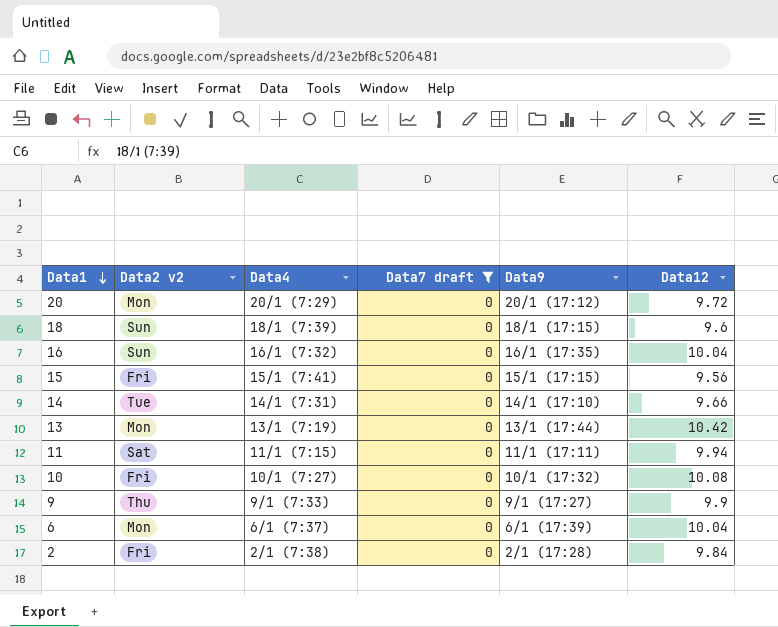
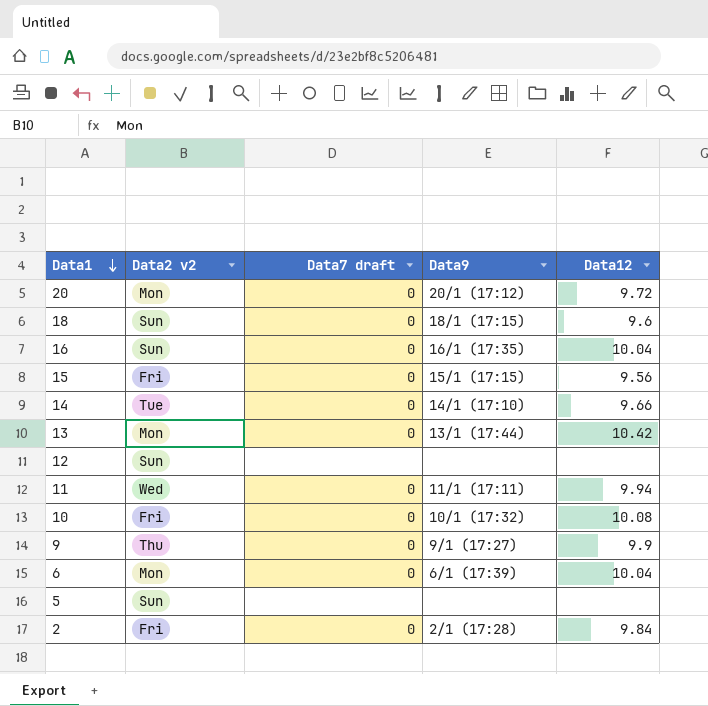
filter: Data7 draft = 0 -> none
column Data4 | position: 3 -> none
11 | Data2 v2: Sat -> Wed

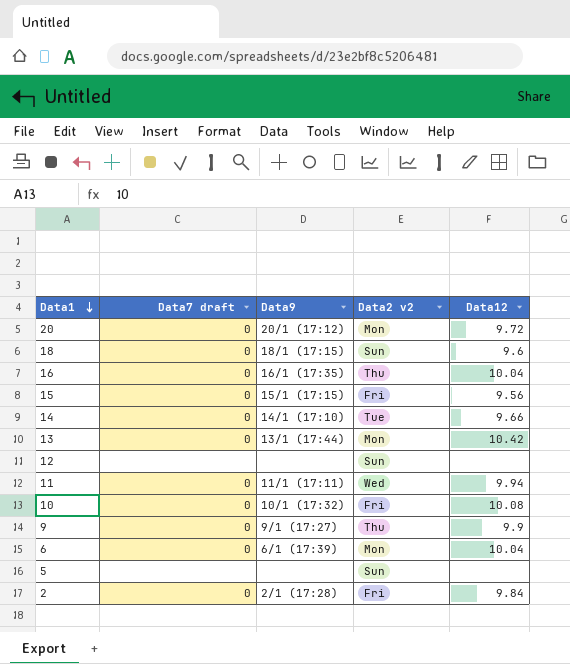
column Data2 v2 | position: 2 -> 4
16 | Data2 v2: Sun -> Thu

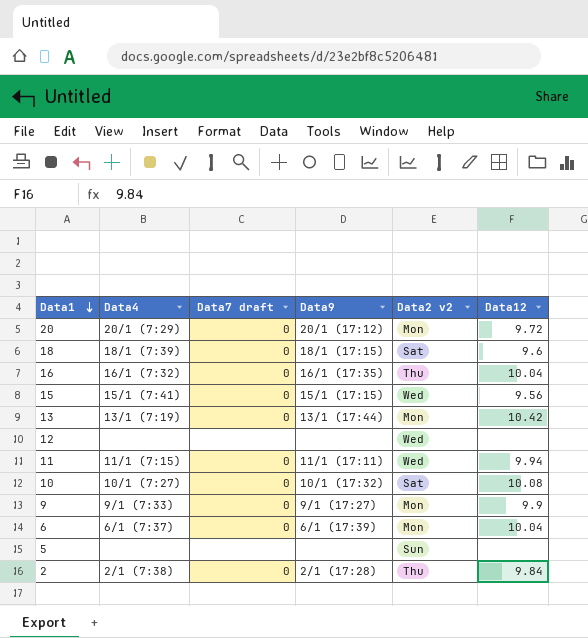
column Data4 | position: none -> 2
row 14: 0 | 14/1 (17:10) | Tue | 9.66 -> none
18 | Data2 v2: Sun -> Sat
15 | Data2 v2: Fri -> Wed
12 | Data2 v2: Sun -> Wed
10 | Data2 v2: Fri -> Sat
9 | Data2 v2: Thu -> Mon
2 | Data2 v2: Fri -> Thu

